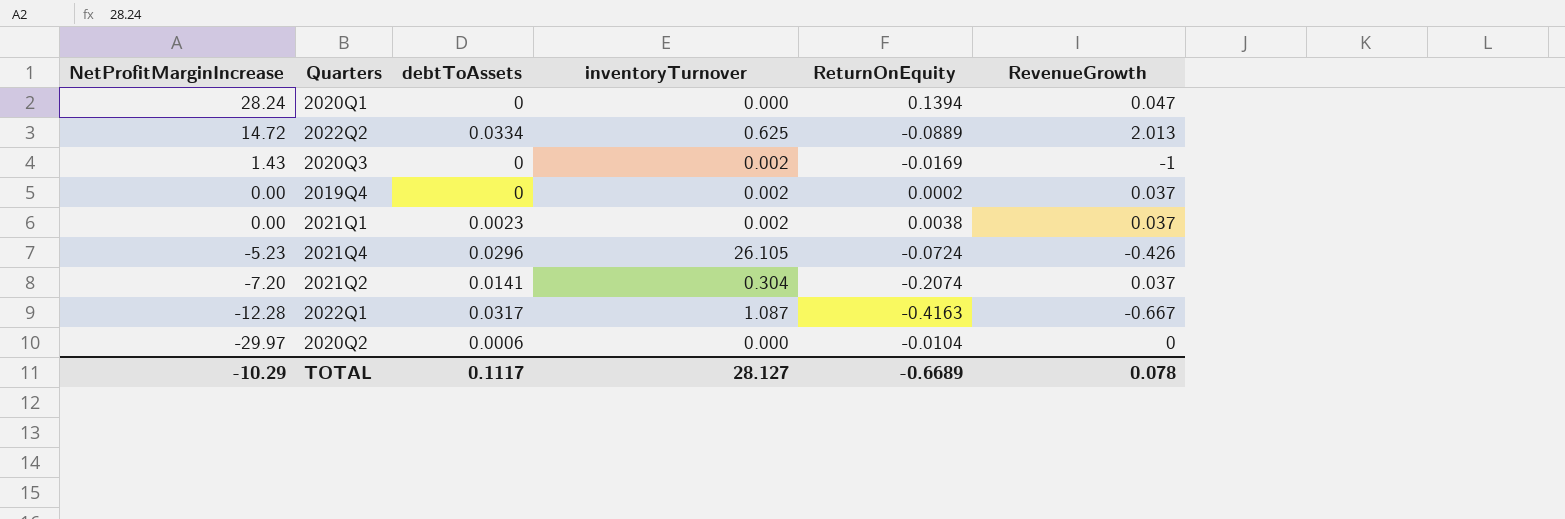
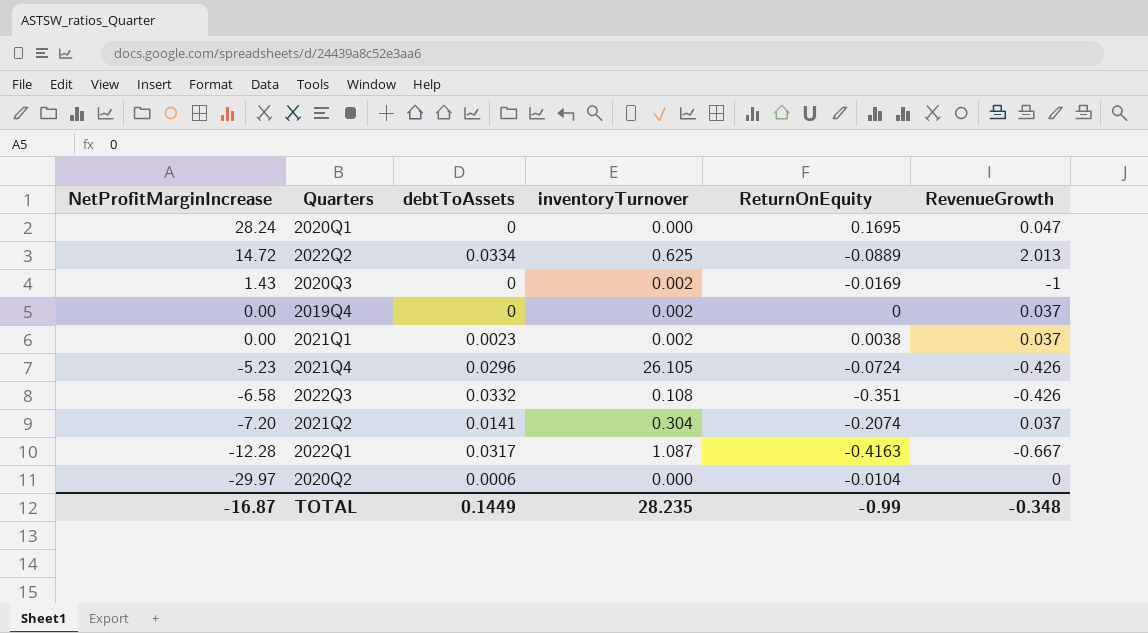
2020Q1 | ReturnOnEquity: 0.1394 -> 0.1695
2019Q4 | ReturnOnEquity: 0.0002 -> 0
row 2022Q3: none -> -6.58 | 0.0332 | 0.108 | -0.351 | -0.426
TOTAL | NetProfitMarginIncrease: -10.29 -> -16.87
TOTAL | debtToAssets: 0.1117 -> 0.1449
TOTAL | inventoryTurnover: 28.127 -> 28.235
TOTAL | ReturnOnEquity: -0.6689 -> -0.99
TOTAL | RevenueGrowth: 0.078 -> -0.348

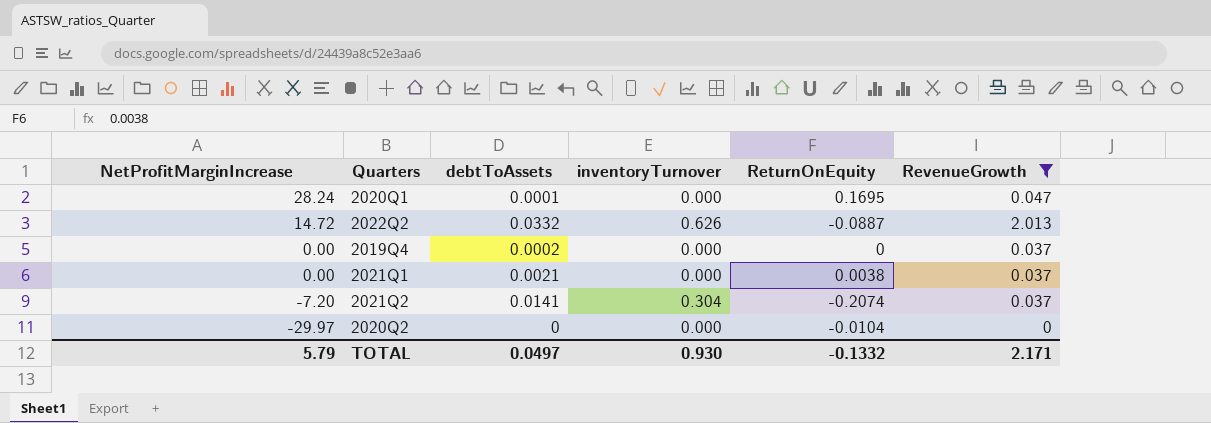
filter: none -> RevenueGrowth >= 0
2020Q1 | debtToAssets: 0 -> 0.0001
2022Q2 | debtToAssets: 0.0334 -> 0.0332
2022Q2 | inventoryTurnover: 0.625 -> 0.626
2022Q2 | ReturnOnEquity: -0.0889 -> -0.0887
2019Q4 | debtToAssets: 0 -> 0.0002
2019Q4 | inventoryTurnover: 0.002 -> 0.000
2021Q1 | debtToAssets: 0.0023 -> 0.0021
2021Q1 | inventoryTurnover: 0.002 -> 0.000
2020Q2 | debtToAssets: 0.0006 -> 0
TOTAL | NetProfitMarginIncrease: -16.87 -> 5.79
TOTAL | debtToAssets: 0.1449 -> 0.0497
TOTAL | inventoryTurnover: 28.235 -> 0.930
TOTAL | ReturnOnEquity: -0.99 -> -0.1332
TOTAL | RevenueGrowth: -0.348 -> 2.171

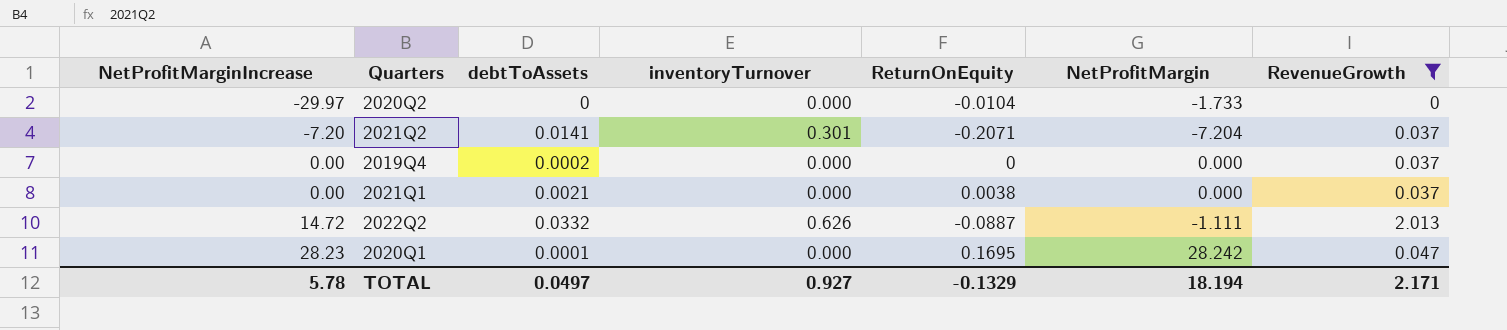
row order: NetProfitMarginIncrease descending -> NetProfitMarginIncrease ascending
column NetProfitMargin | position: none -> 6
2021Q2 | inventoryTurnover: 0.304 -> 0.301
2021Q2 | ReturnOnEquity: -0.2074 -> -0.2071
2020Q1 | NetProfitMarginIncrease: 28.24 -> 28.23
TOTAL | NetProfitMarginIncrease: 5.79 -> 5.78
TOTAL | inventoryTurnover: 0.930 -> 0.927
TOTAL | ReturnOnEquity: -0.1332 -> -0.1329

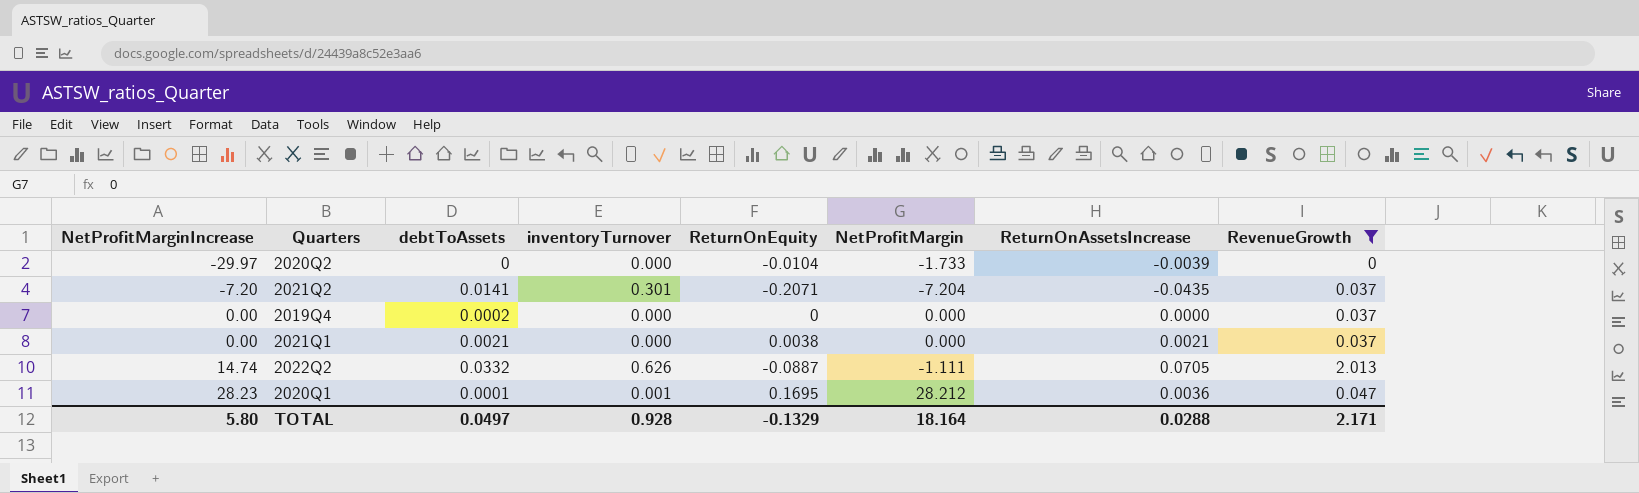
column ReturnOnAssetsIncrease | position: none -> 7
2022Q2 | NetProfitMarginIncrease: 14.72 -> 14.74
2020Q1 | inventoryTurnover: 0.000 -> 0.001
2020Q1 | NetProfitMargin: 28.242 -> 28.212
TOTAL | NetProfitMarginIncrease: 5.78 -> 5.80
TOTAL | inventoryTurnover: 0.927 -> 0.928
TOTAL | NetProfitMargin: 18.194 -> 18.164

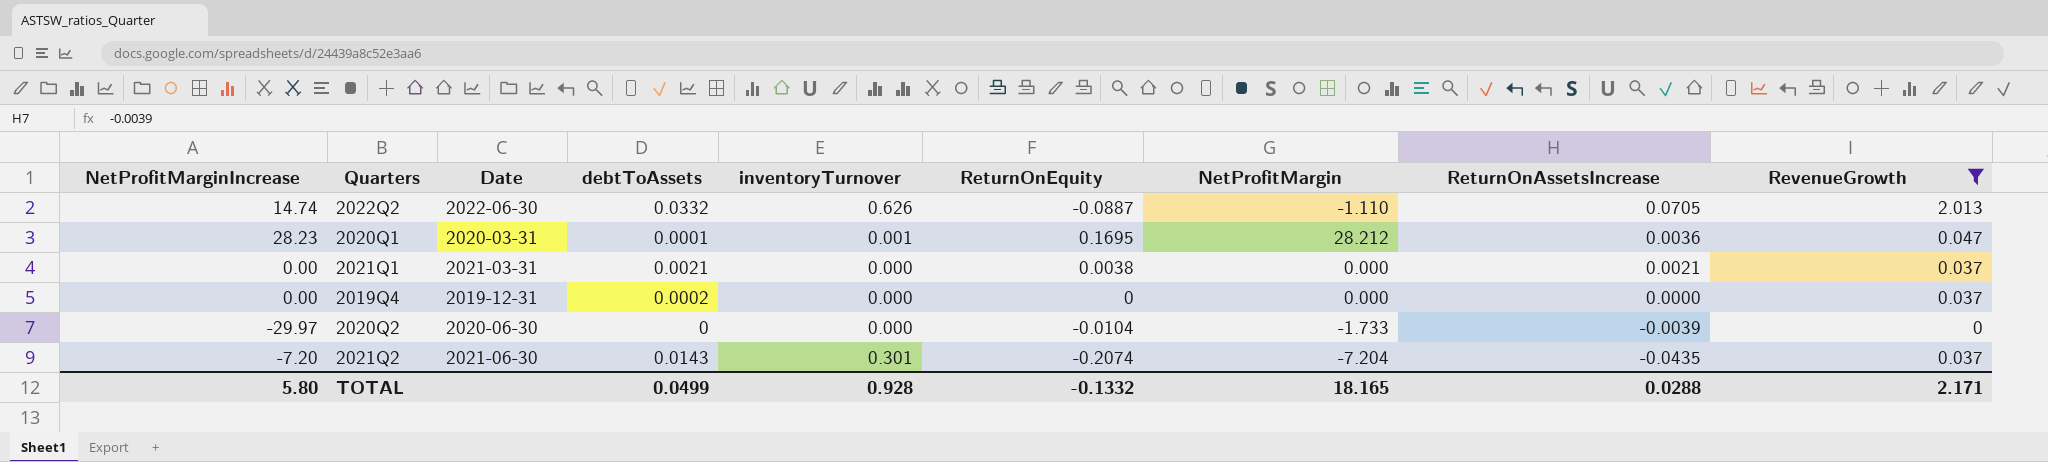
row order: NetProfitMarginIncrease ascending -> ReturnOnAssetsIncrease descending
column Date | position: none -> 3
2022Q2 | NetProfitMargin: -1.111 -> -1.110
2021Q2 | debtToAssets: 0.0141 -> 0.0143
2021Q2 | ReturnOnEquity: -0.2071 -> -0.2074
TOTAL | debtToAssets: 0.0497 -> 0.0499
TOTAL | ReturnOnEquity: -0.1329 -> -0.1332
TOTAL | NetProfitMargin: 18.164 -> 18.165

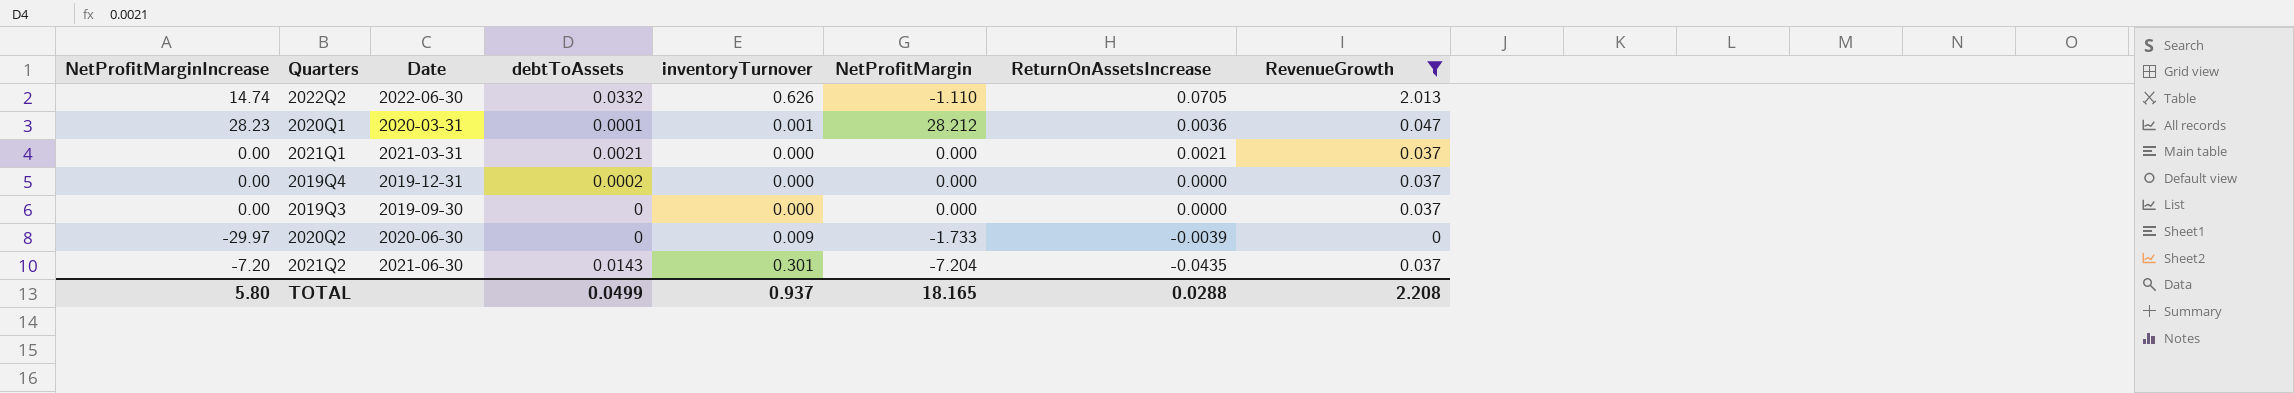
column ReturnOnEquity | position: 6 -> none
row 2019Q3: none -> 0.00 | 2019-09-30 | 0 | 0.000 | 0.000 | 0.0000 | 0.037
2020Q2 | inventoryTurnover: 0.000 -> 0.009
TOTAL | inventoryTurnover: 0.928 -> 0.937
TOTAL | RevenueGrowth: 2.171 -> 2.208

